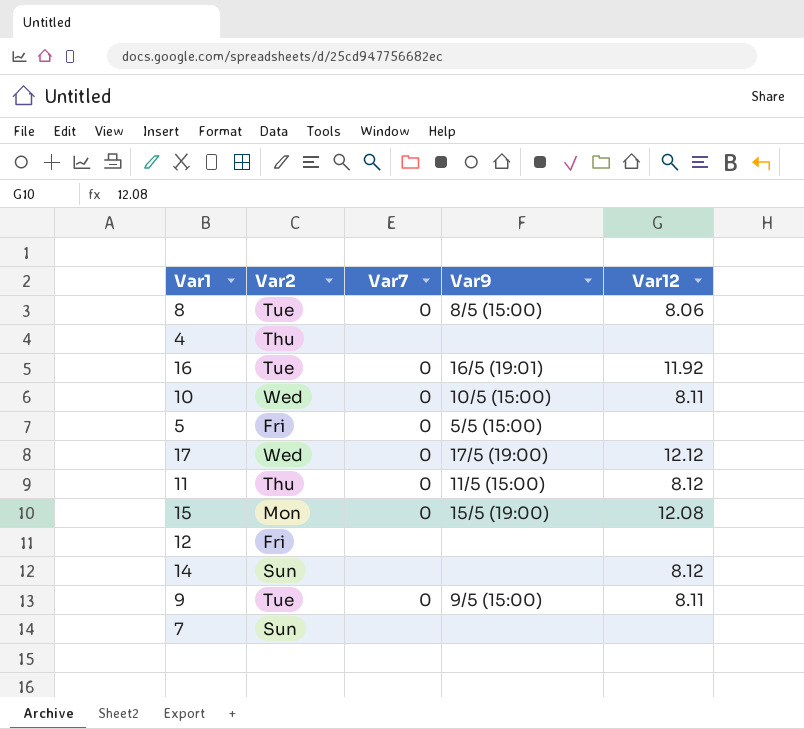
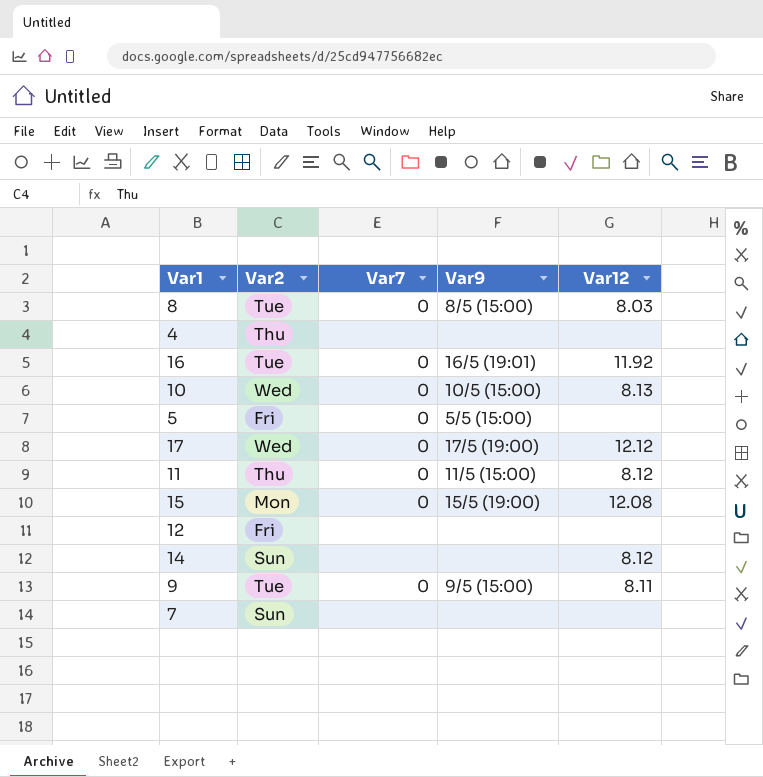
8 | Var12: 8.06 -> 8.03
10 | Var12: 8.11 -> 8.13

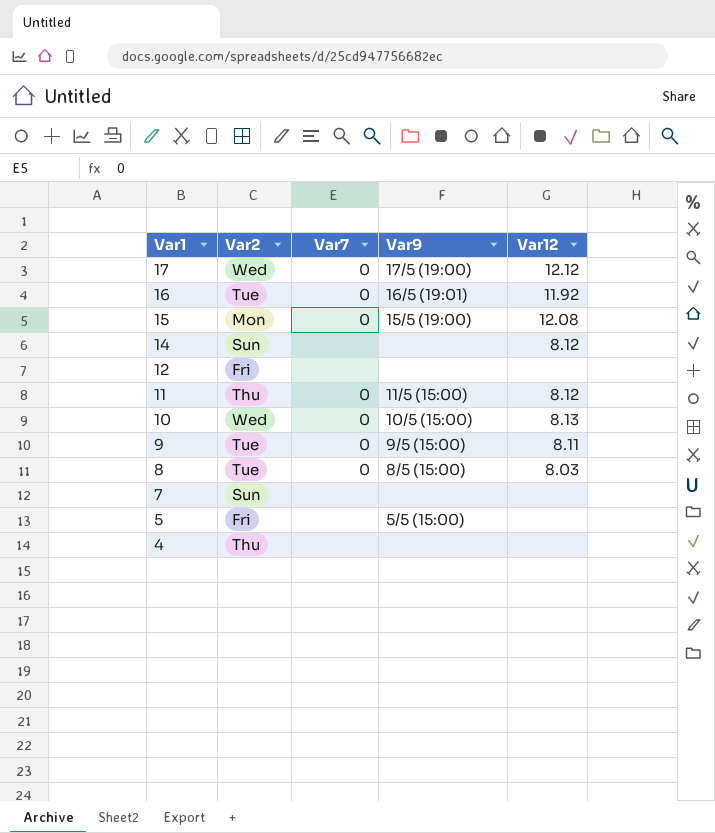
row order: none -> Var1 descending
5 | Var7: 0 -> none

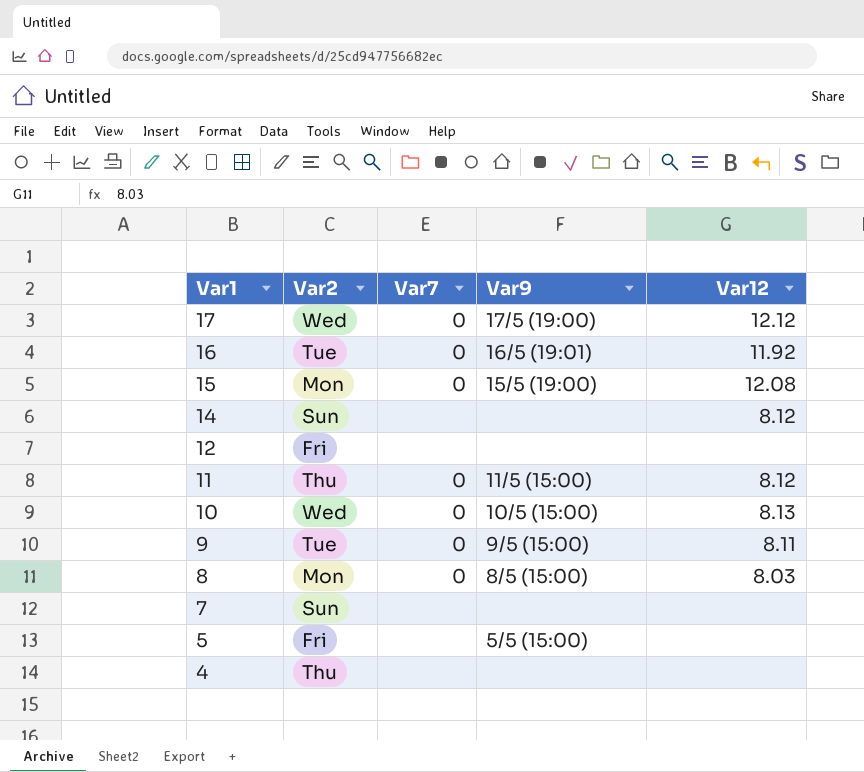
8 | Var2: Tue -> Mon

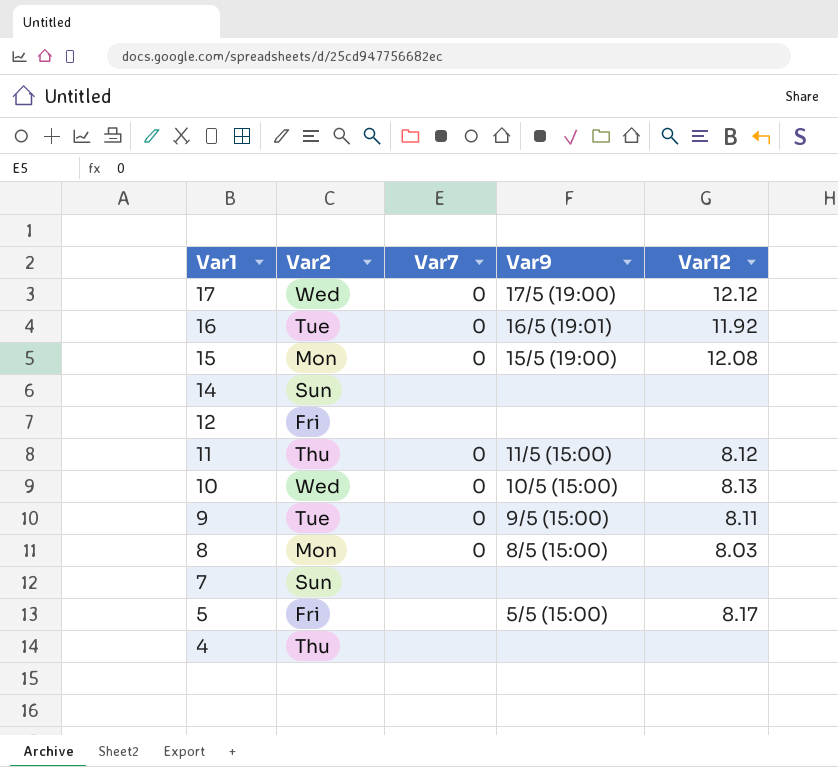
14 | Var12: 8.12 -> none
5 | Var12: none -> 8.17

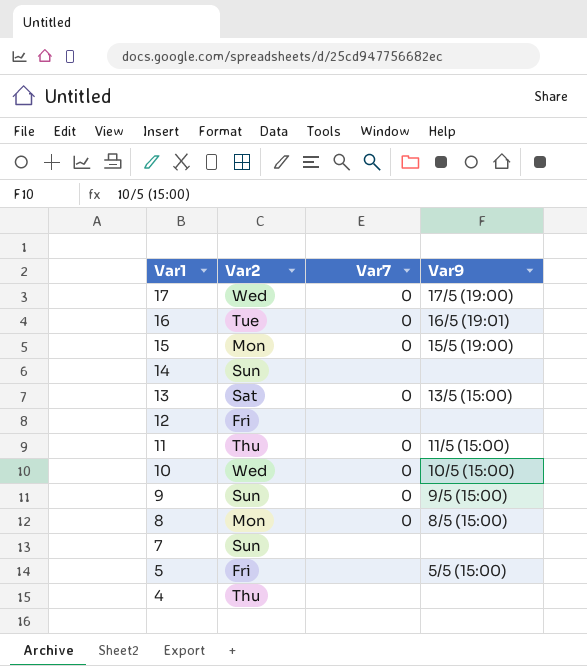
column Var12 | position: 5 -> none
row 13: none -> Sat | 0 | 13/5 (15:00)
9 | Var2: Tue -> Sun

